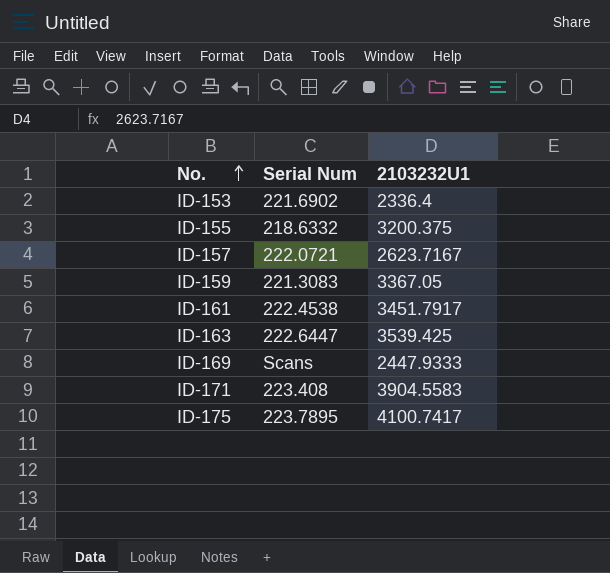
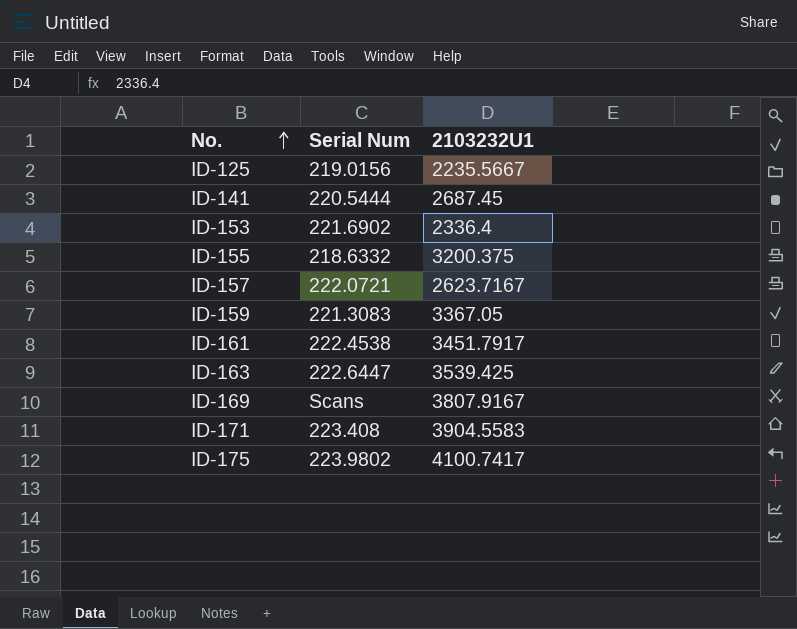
row ID-125: none -> 219.0156 | 2235.5667
row ID-141: none -> 220.5444 | 2687.45
ID-169 | 2103232U1: 2447.9333 -> 3807.9167
ID-175 | Serial Num: 223.7895 -> 223.9802

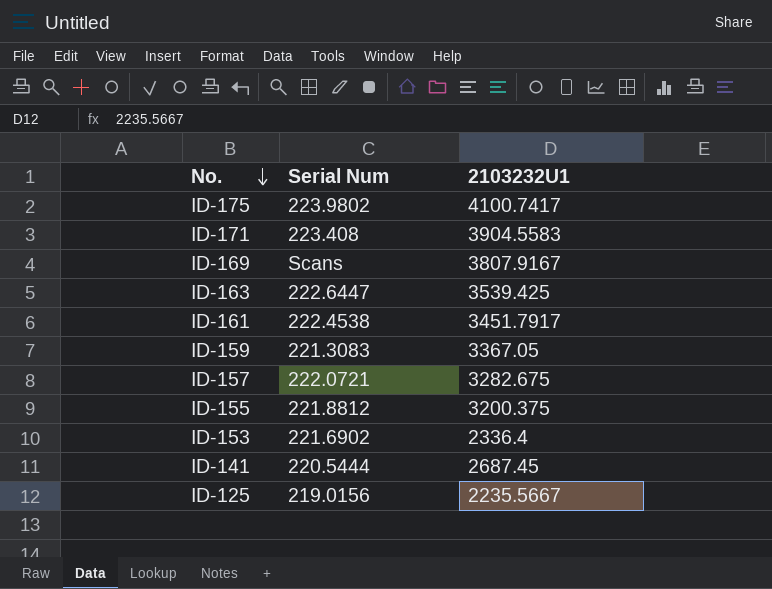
row order: No. ascending -> No. descending
ID-157 | 2103232U1: 2623.7167 -> 3282.675
ID-155 | Serial Num: 218.6332 -> 221.8812

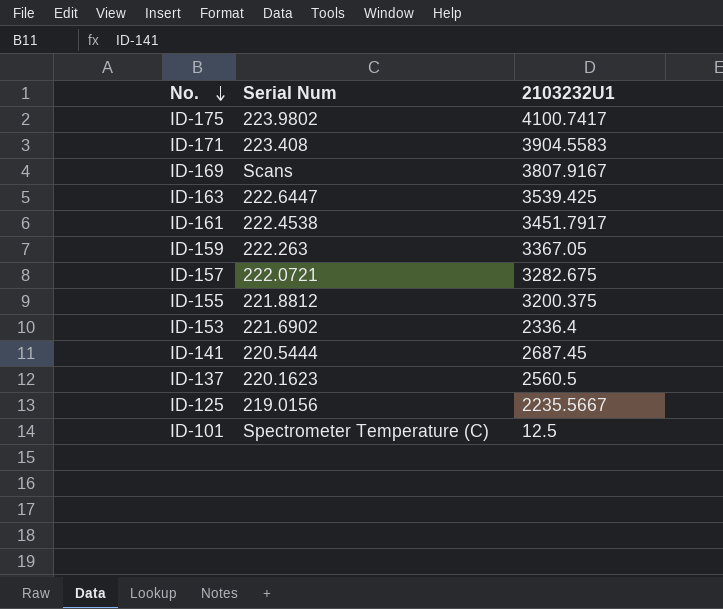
ID-159 | Serial Num: 221.3083 -> 222.263
row ID-137: none -> 220.1623 | 2560.5
row ID-101: none -> Spectrometer Temperature (C) | 12.5

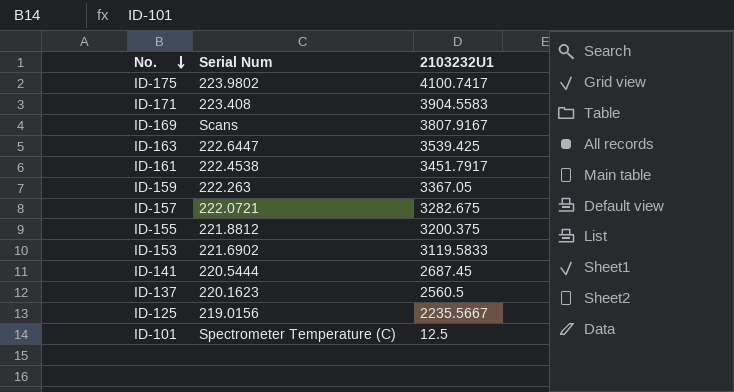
ID-153 | 2103232U1: 2336.4 -> 3119.5833

